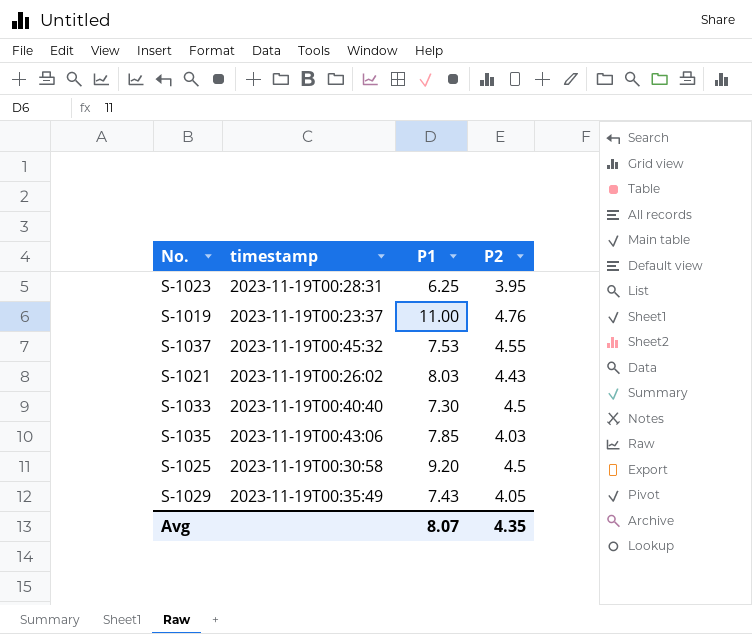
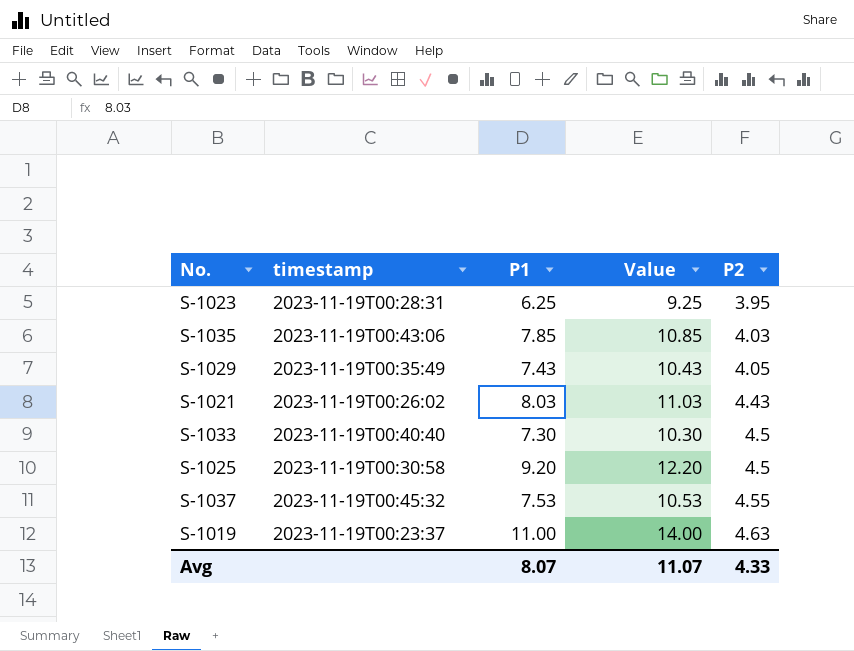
row order: none -> P2 ascending
column Value | formula: none -> [P1] + 3
S-1019 | P2: 4.76 -> 4.63
Avg | P2: 4.35 -> 4.33

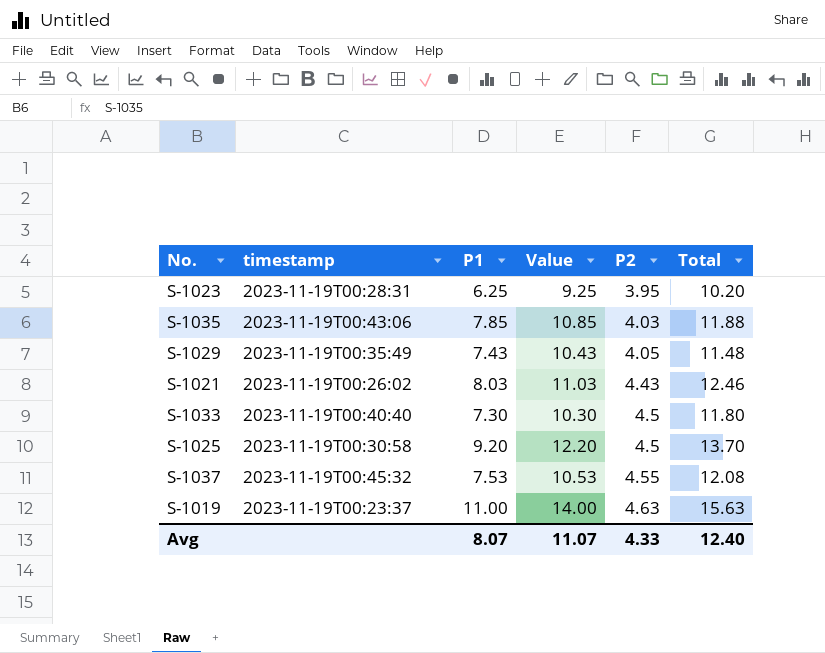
column Total | formula: none -> [P1] + [P2]

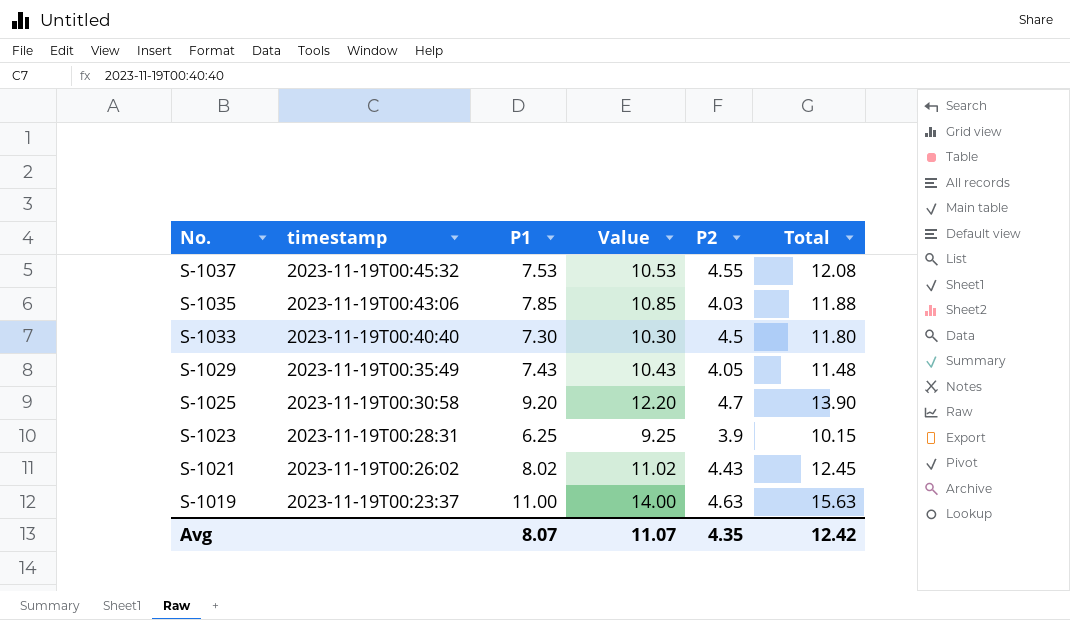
row order: P2 ascending -> No. descending
S-1025 | P2: 4.5 -> 4.7
S-1025 | Total: 13.70 -> 13.90
S-1023 | P2: 3.95 -> 3.9
S-1023 | Total: 10.20 -> 10.15
S-1021 | P1: 8.03 -> 8.02
S-1021 | Value: 11.03 -> 11.02
S-1021 | Total: 12.46 -> 12.45
Avg | P2: 4.33 -> 4.35
Avg | Total: 12.40 -> 12.42

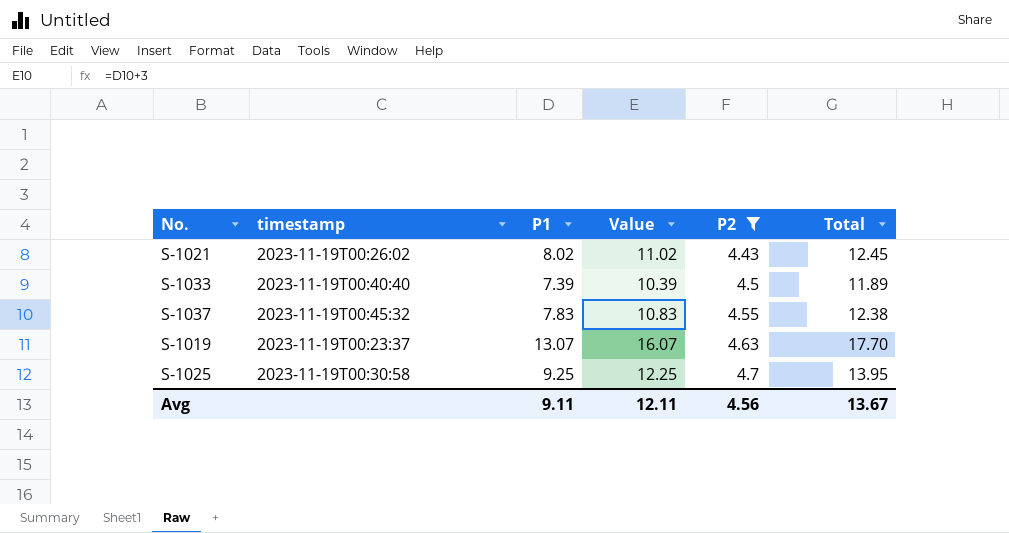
filter: none -> P2 >= 4.43
row order: No. descending -> P2 ascending
S-1033 | P1: 7.30 -> 7.39
S-1033 | Value: 10.30 -> 10.39
S-1033 | Total: 11.80 -> 11.89
S-1037 | P1: 7.53 -> 7.83
S-1037 | Value: 10.53 -> 10.83
S-1037 | Total: 12.08 -> 12.38
S-1019 | P1: 11.00 -> 13.07
S-1019 | Value: 14.00 -> 16.07
S-1019 | Total: 15.63 -> 17.70
S-1025 | P1: 9.20 -> 9.25
S-1025 | Value: 12.20 -> 12.25
S-1025 | Total: 13.90 -> 13.95
Avg | P1: 8.07 -> 9.11
Avg | Value: 11.07 -> 12.11
Avg | P2: 4.35 -> 4.56
Avg | Total: 12.42 -> 13.67

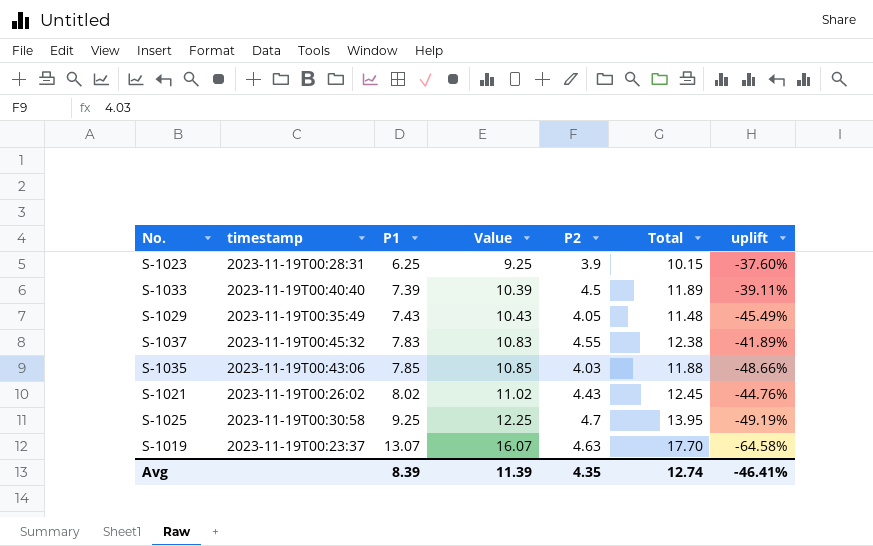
filter: P2 >= 4.43 -> none
row order: P2 ascending -> P1 ascending
column uplift | formula: none -> ([P2] - [P1]) / [P1]
Avg | P1: 9.11 -> 8.39
Avg | Value: 12.11 -> 11.39
Avg | P2: 4.56 -> 4.35
Avg | Total: 13.67 -> 12.74

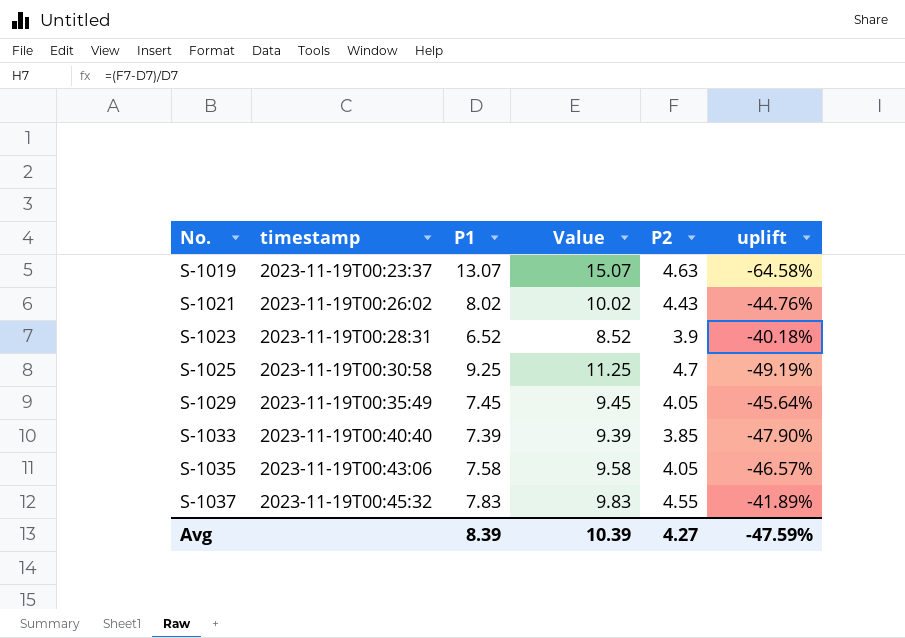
row order: P1 ascending -> No. ascending
column Total | formula: [P1] + [P2] -> none
column Value | formula: [P1] + 3 -> [P1] + 2
S-1023 | P1: 6.25 -> 6.52
S-1023 | uplift: -37.60% -> -40.18%
S-1029 | P1: 7.43 -> 7.45
S-1029 | uplift: -45.49% -> -45.64%
S-1033 | P2: 4.5 -> 3.85
S-1033 | uplift: -39.11% -> -47.90%
S-1035 | P1: 7.85 -> 7.58
S-1035 | P2: 4.03 -> 4.05
S-1035 | uplift: -48.66% -> -46.57%
Avg | Value: 11.39 -> 10.39
Avg | P2: 4.35 -> 4.27
Avg | uplift: -46.41% -> -47.59%

